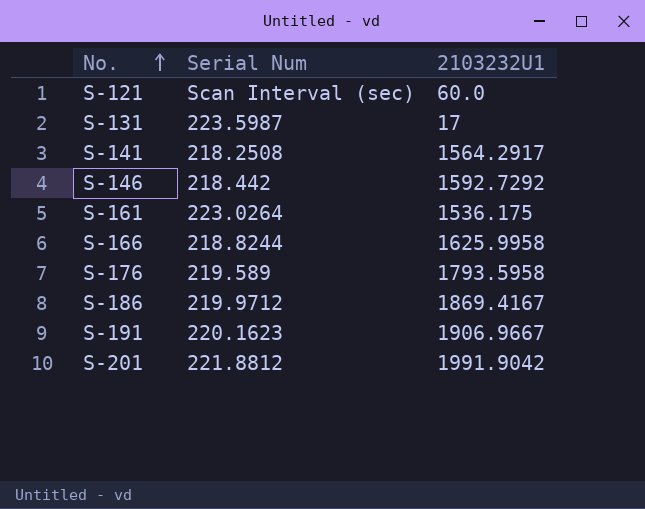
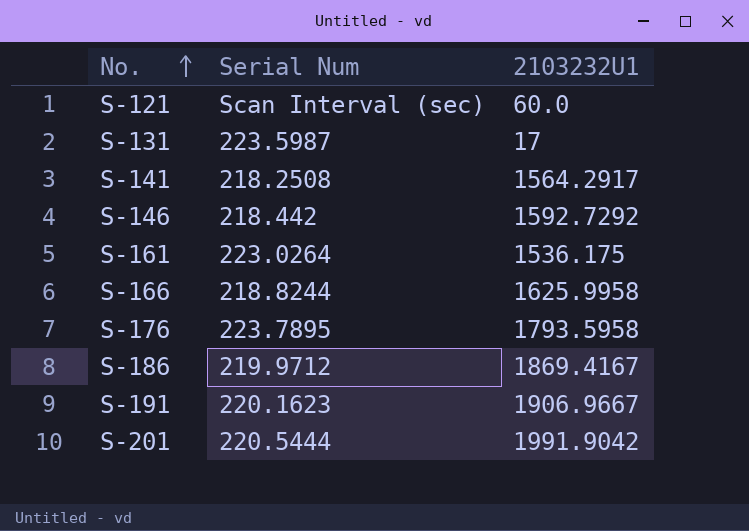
S-176 | Serial Num: 219.589 -> 223.7895
S-201 | Serial Num: 221.8812 -> 220.5444

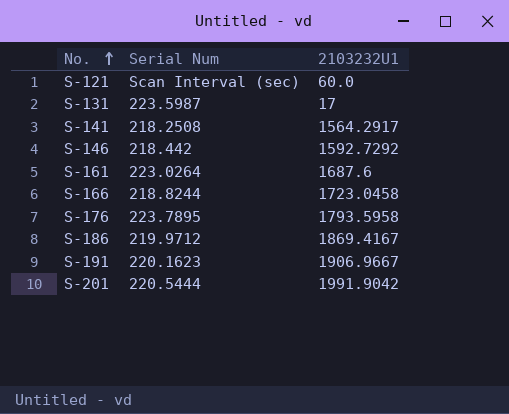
S-161 | 2103232U1: 1536.175 -> 1687.6
S-166 | 2103232U1: 1625.9958 -> 1723.0458

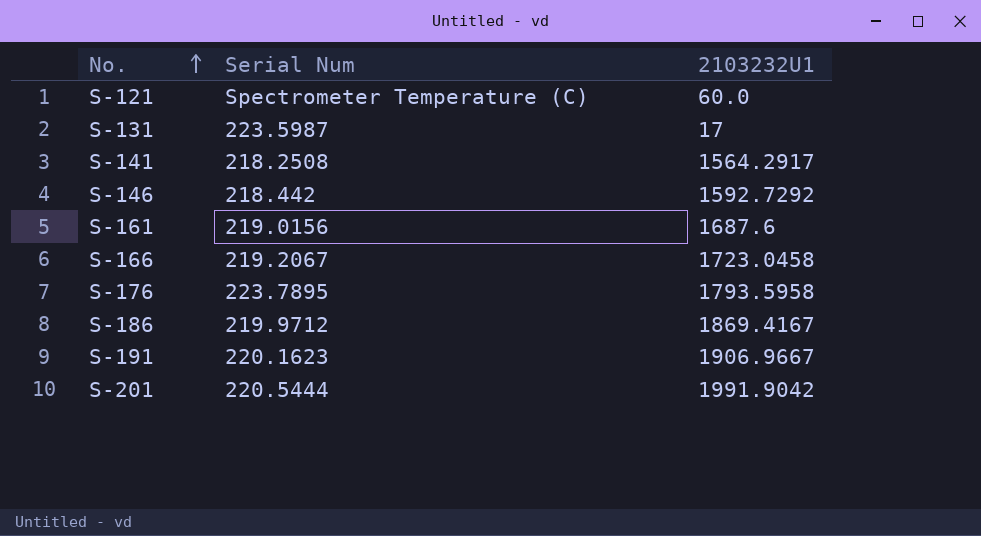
S-121 | Serial Num: Scan Interval (sec) -> Spectrometer Temperature (C)
S-161 | Serial Num: 223.0264 -> 219.0156
S-166 | Serial Num: 218.8244 -> 219.2067

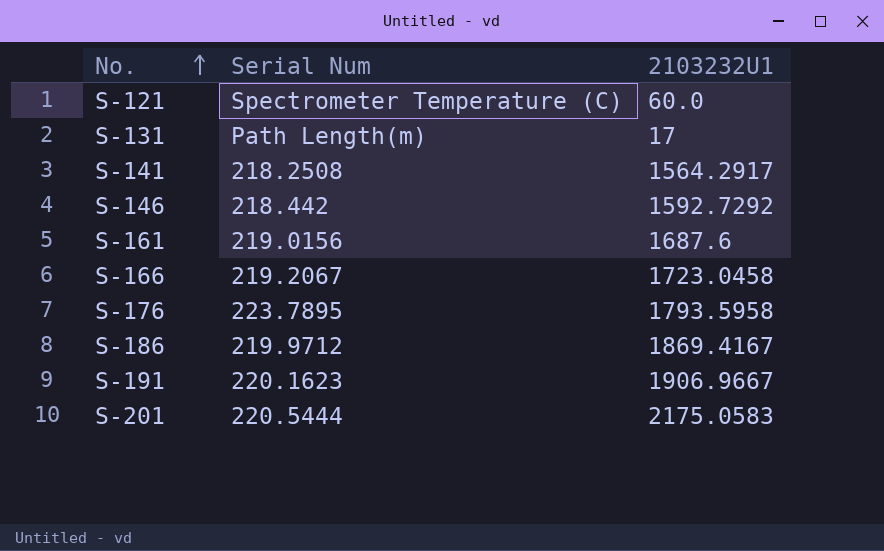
S-131 | Serial Num: 223.5987 -> Path Length(m)
S-201 | 2103232U1: 1991.9042 -> 2175.0583

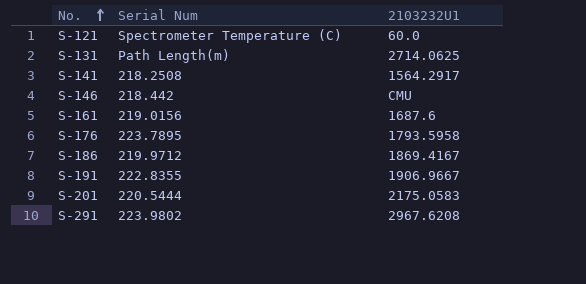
row S-166: 219.2067 | 1723.0458 -> none
S-131 | 2103232U1: 17 -> 2714.0625
S-146 | 2103232U1: 1592.7292 -> CMU
S-191 | Serial Num: 220.1623 -> 222.8355
row S-291: none -> 223.9802 | 2967.6208

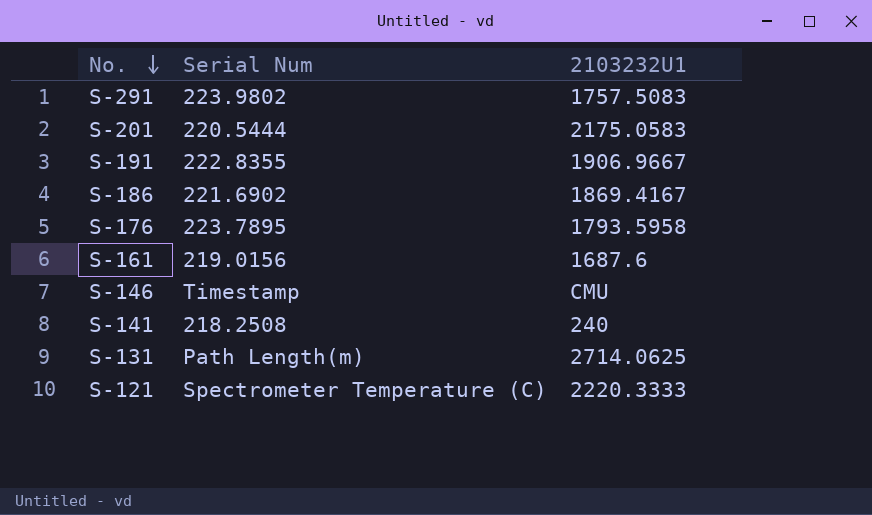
row order: No. ascending -> No. descending
S-291 | 2103232U1: 2967.6208 -> 1757.5083
S-186 | Serial Num: 219.9712 -> 221.6902
S-146 | Serial Num: 218.442 -> Timestamp
S-141 | 2103232U1: 1564.2917 -> 240
S-121 | 2103232U1: 60.0 -> 2220.3333

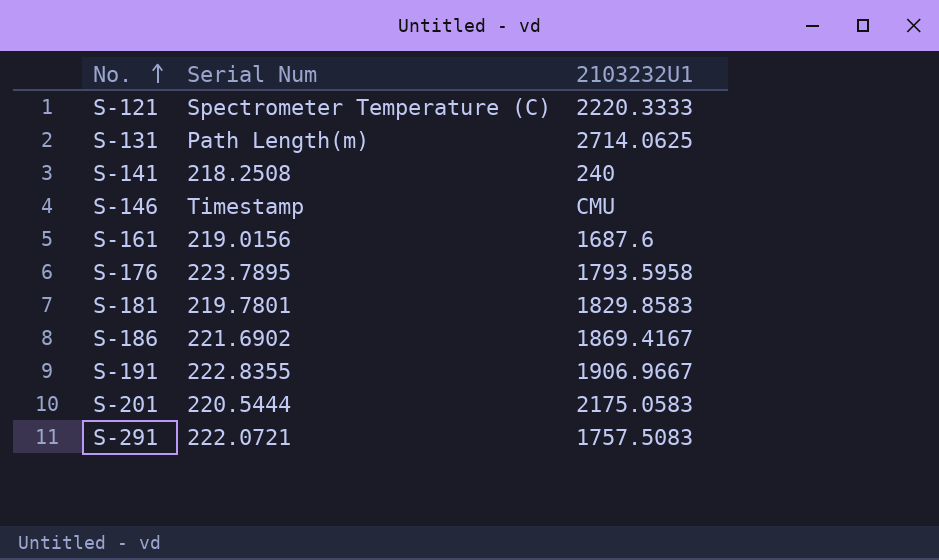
row order: No. descending -> No. ascending
row S-181: none -> 219.7801 | 1829.8583
S-291 | Serial Num: 223.9802 -> 222.0721

